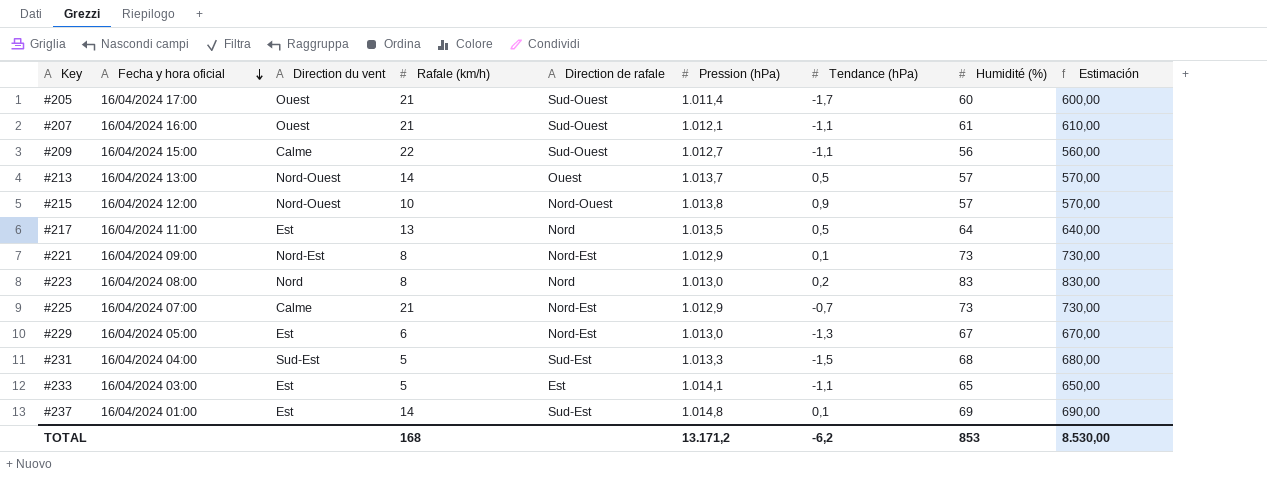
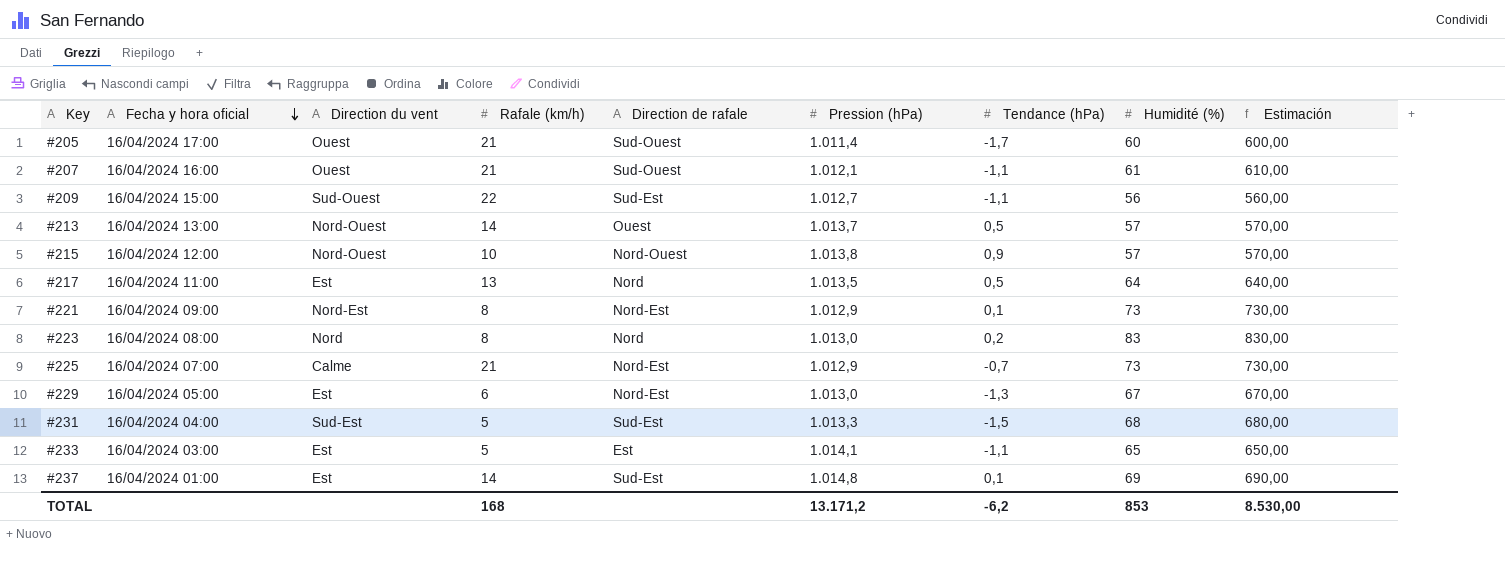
#209 | Direction du vent: Calme -> Sud-Ouest
#209 | Direction de rafale: Sud-Ouest -> Sud-Est

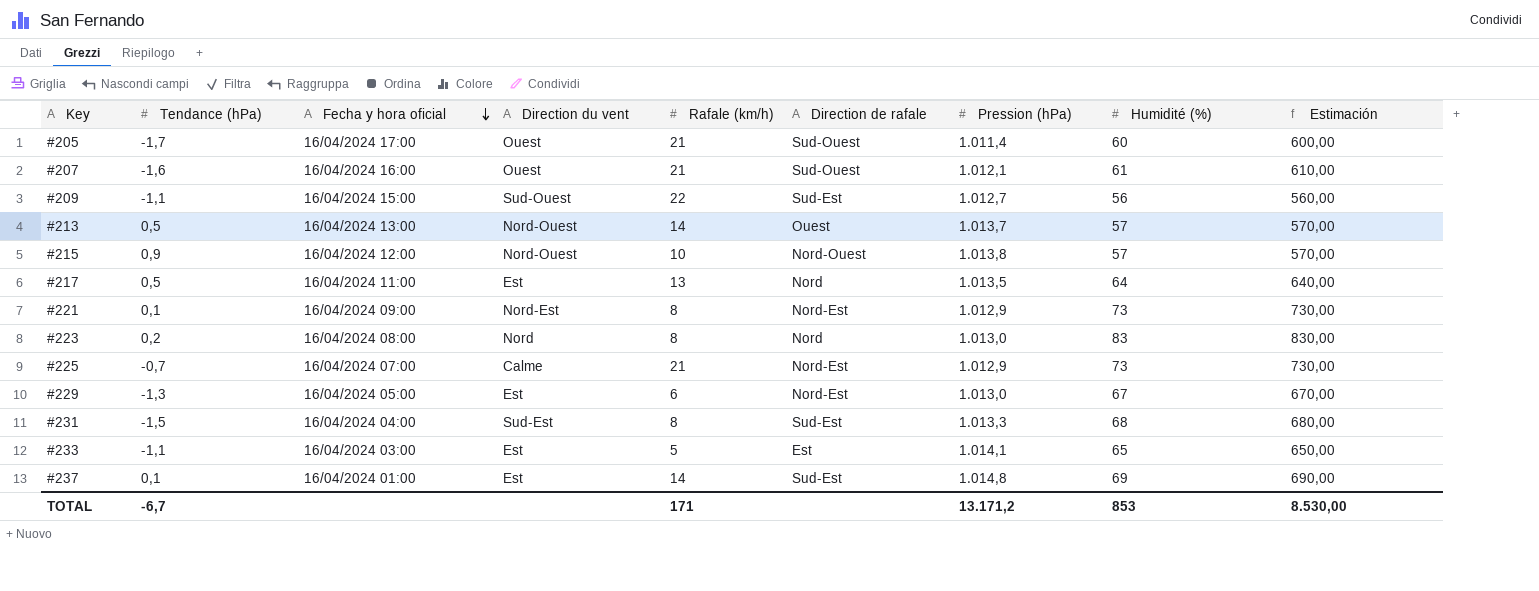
column Tendance (hPa) | position: 7 -> 2
#207 | Tendance (hPa): -1,1 -> -1,6
#231 | Rafale (km/h): 5 -> 8
TOTAL | Tendance (hPa): -6,2 -> -6,7
TOTAL | Rafale (km/h): 168 -> 171

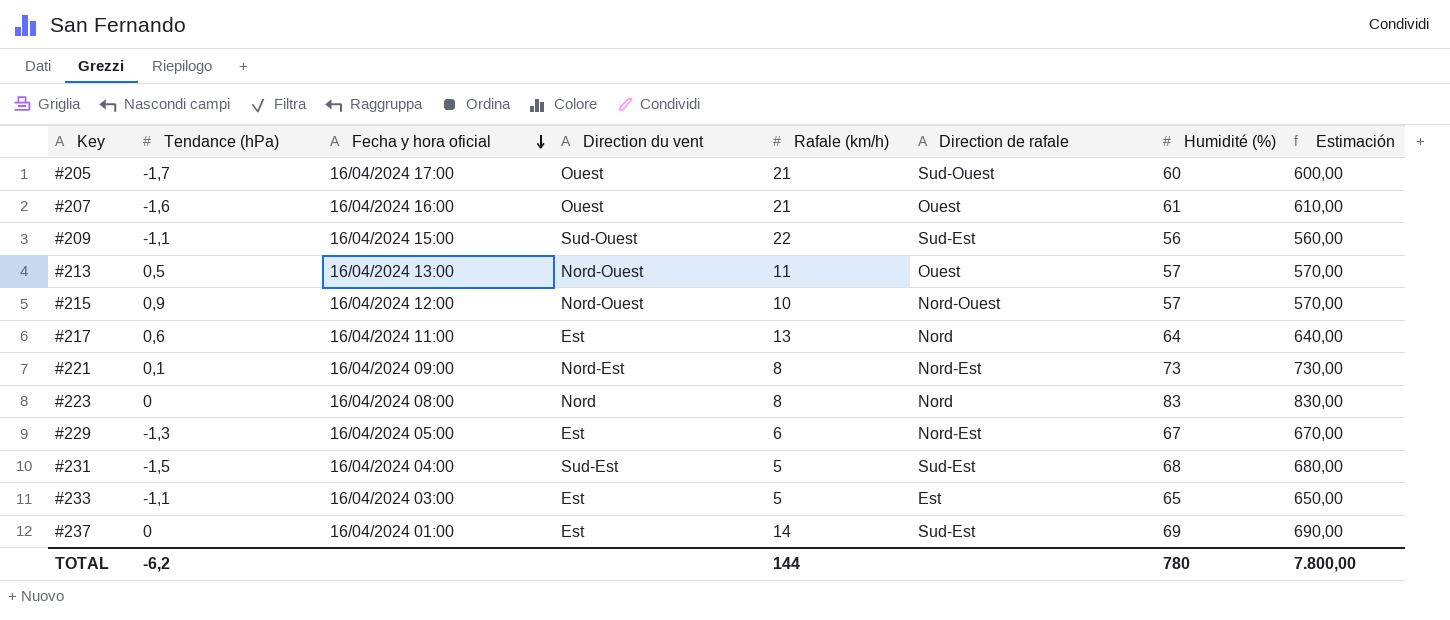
column Pression (hPa) | position: 7 -> none
row #225: -0,7 | 16/04/2024 07:00 | Calme | 21 | Nord-Est | 1.012,9 | 73 | 730,00 -> none
#207 | Direction de rafale: Sud-Ouest -> Ouest
#213 | Rafale (km/h): 14 -> 11
#217 | Tendance (hPa): 0,5 -> 0,6
#223 | Tendance (hPa): 0,2 -> 0
#231 | Rafale (km/h): 8 -> 5
#237 | Tendance (hPa): 0,1 -> 0
TOTAL | Tendance (hPa): -6,7 -> -6,2
TOTAL | Rafale (km/h): 171 -> 144
TOTAL | Humidité (%): 853 -> 780
TOTAL | Estimación: 8.530,00 -> 7.800,00

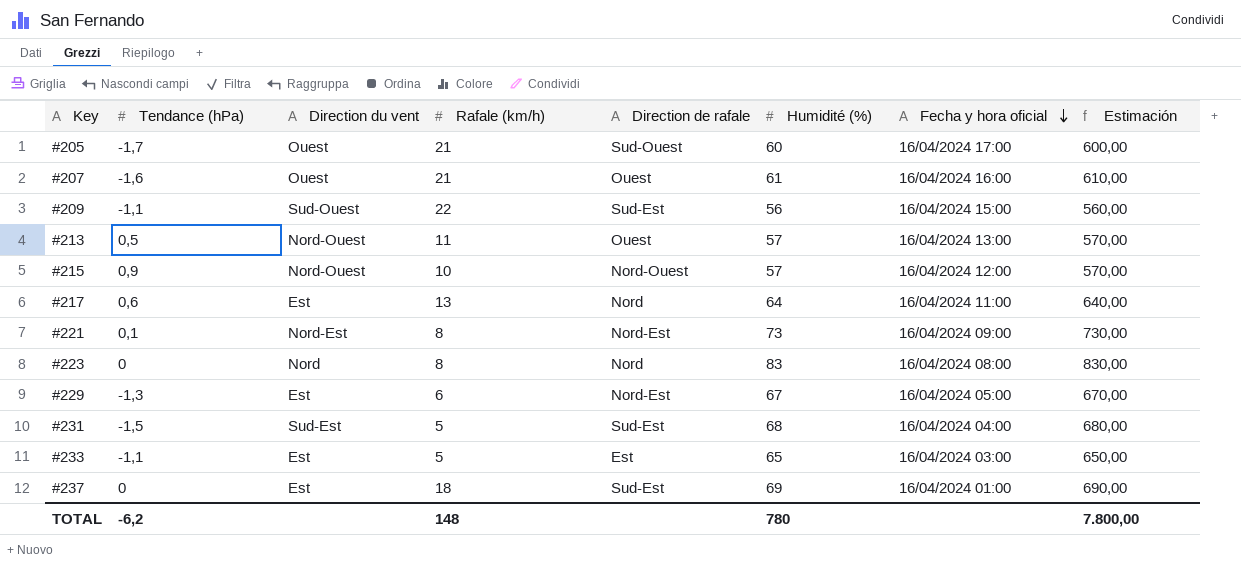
column Fecha y hora oficial | position: 3 -> 7
#237 | Rafale (km/h): 14 -> 18
TOTAL | Rafale (km/h): 144 -> 148

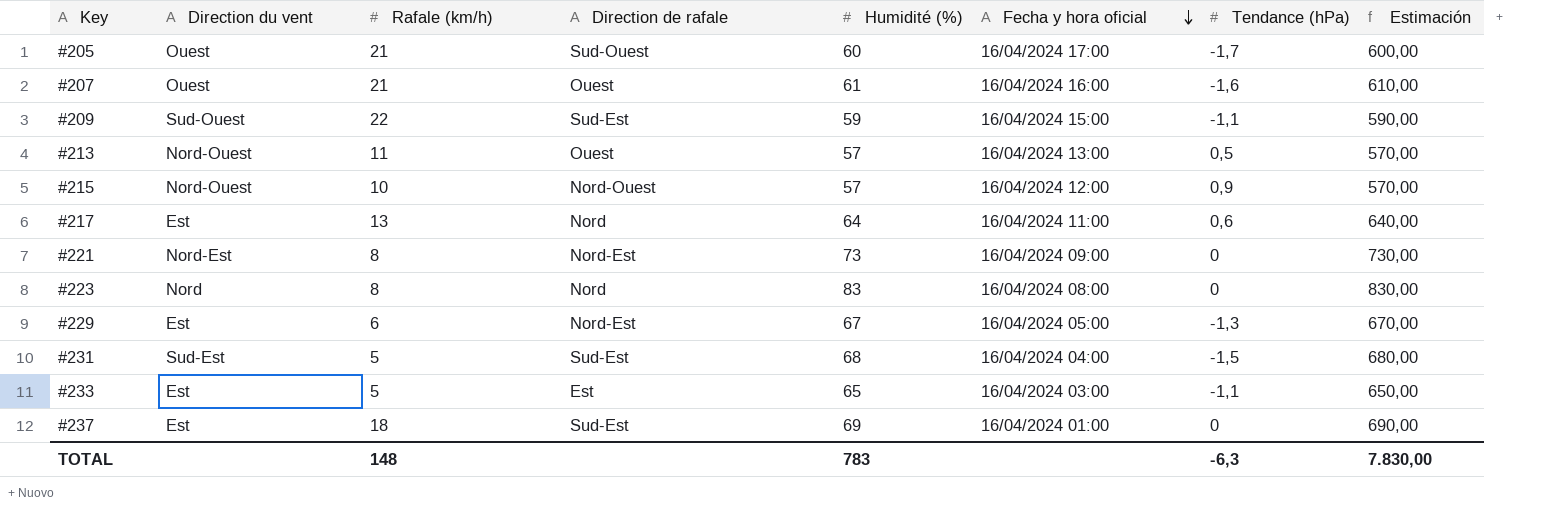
column Tendance (hPa) | position: 2 -> 7
#209 | Humidité (%): 56 -> 59
#209 | Estimación: 560,00 -> 590,00
#221 | Tendance (hPa): 0,1 -> 0
TOTAL | Humidité (%): 780 -> 783
TOTAL | Tendance (hPa): -6,2 -> -6,3
TOTAL | Estimación: 7.800,00 -> 7.830,00

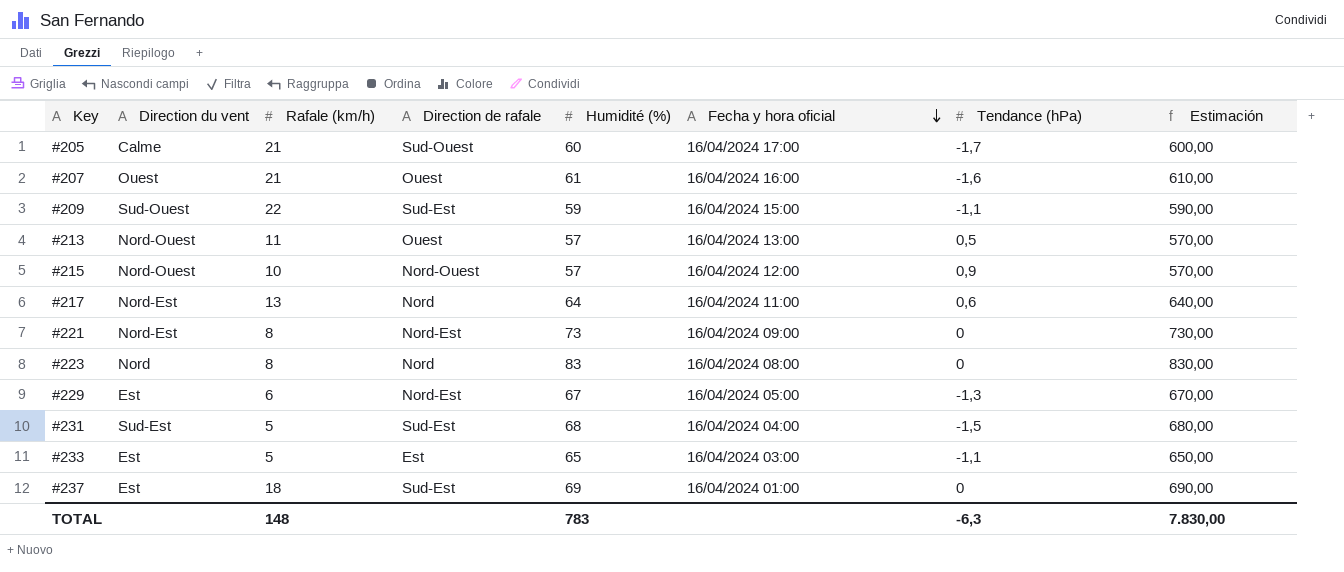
#205 | Direction du vent: Ouest -> Calme
#217 | Direction du vent: Est -> Nord-Est

